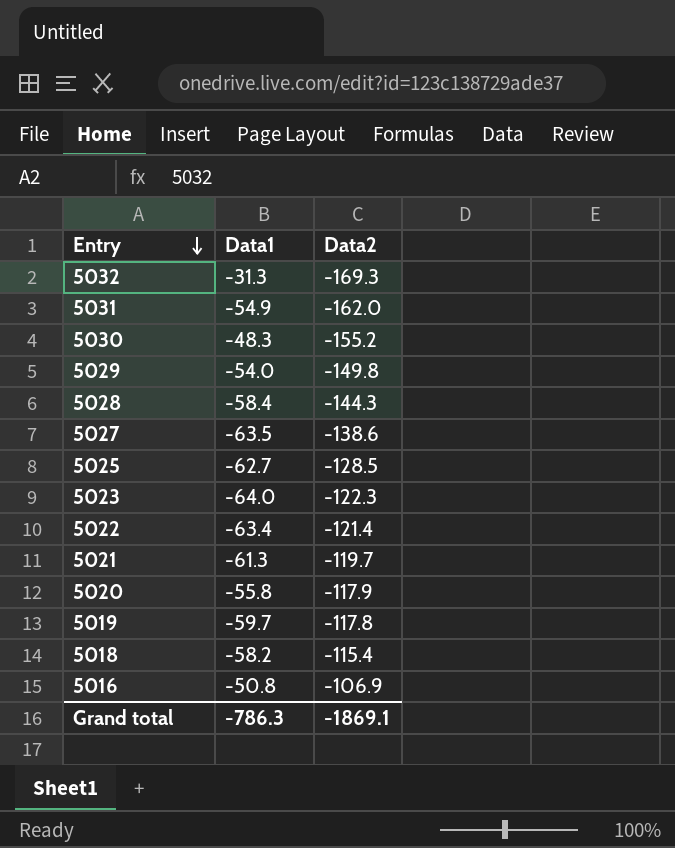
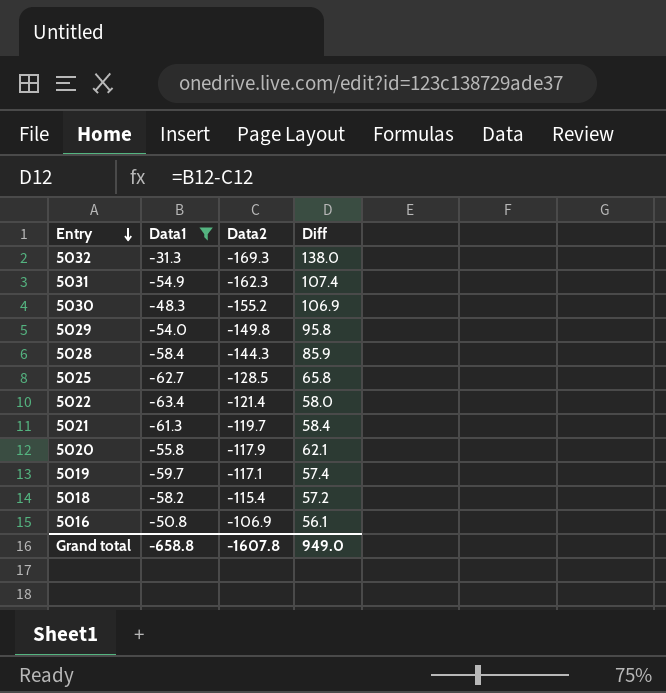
filter: none -> Data1 >= -63.4
column Diff | formula: none -> [Data1] - [Data2]
5031 | Data2: -162.0 -> -162.3
5019 | Data2: -117.8 -> -117.1
Grand total | Data1: -786.3 -> -658.8
Grand total | Data2: -1869.1 -> -1607.8

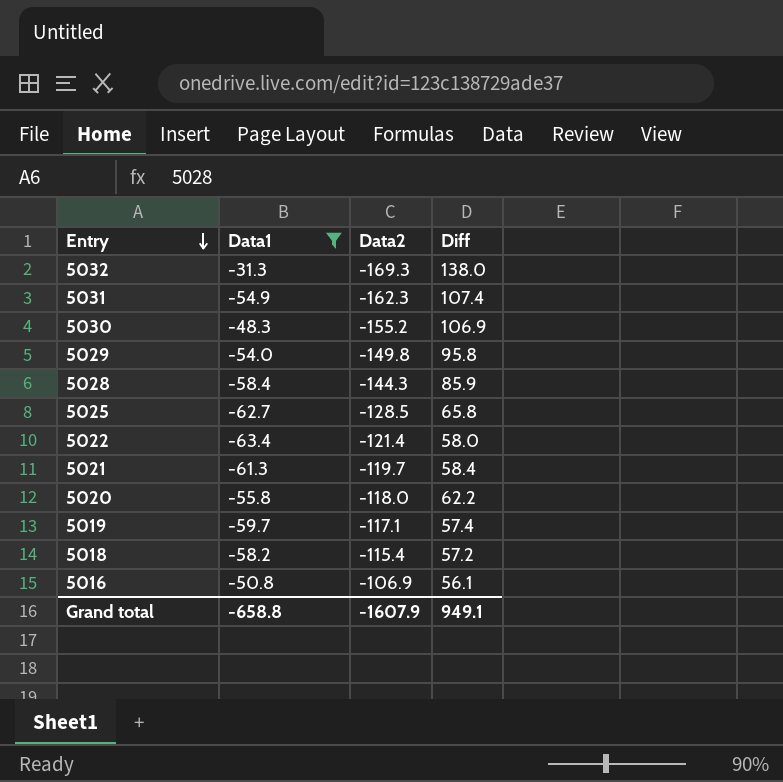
5020 | Data2: -117.9 -> -118.0
5020 | Diff: 62.1 -> 62.2
Grand total | Data2: -1607.8 -> -1607.9
Grand total | Diff: 949.0 -> 949.1

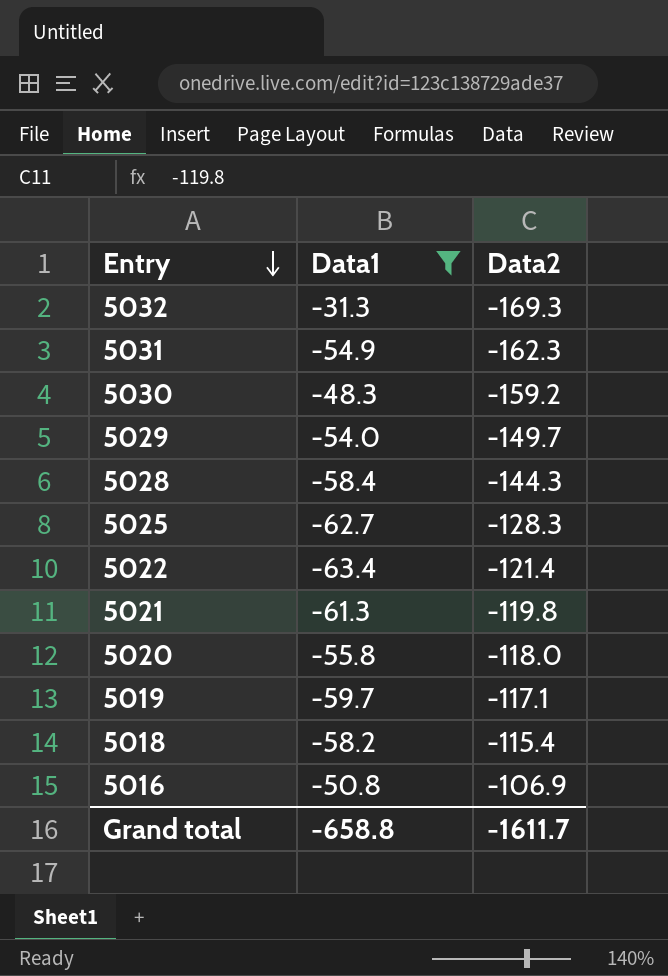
column Diff | formula: [Data1] - [Data2] -> none
5030 | Data2: -155.2 -> -159.2
5029 | Data2: -149.8 -> -149.7
5025 | Data2: -128.5 -> -128.3
5021 | Data2: -119.7 -> -119.8
Grand total | Data2: -1607.9 -> -1611.7

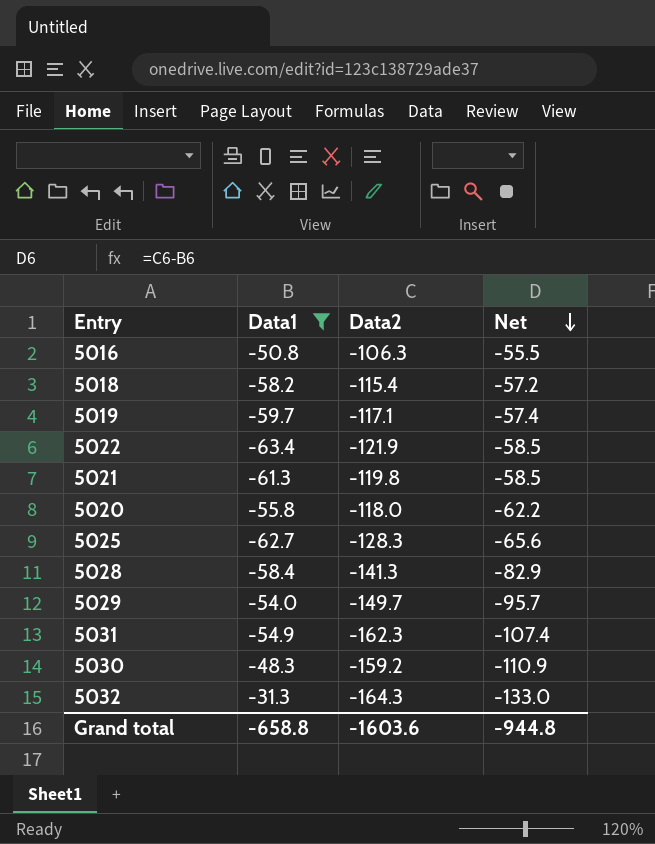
row order: Entry descending -> Net descending
column Net | formula: none -> [Data2] - [Data1]
5016 | Data2: -106.9 -> -106.3
5022 | Data2: -121.4 -> -121.9
5028 | Data2: -144.3 -> -141.3
5032 | Data2: -169.3 -> -164.3
Grand total | Data2: -1611.7 -> -1603.6

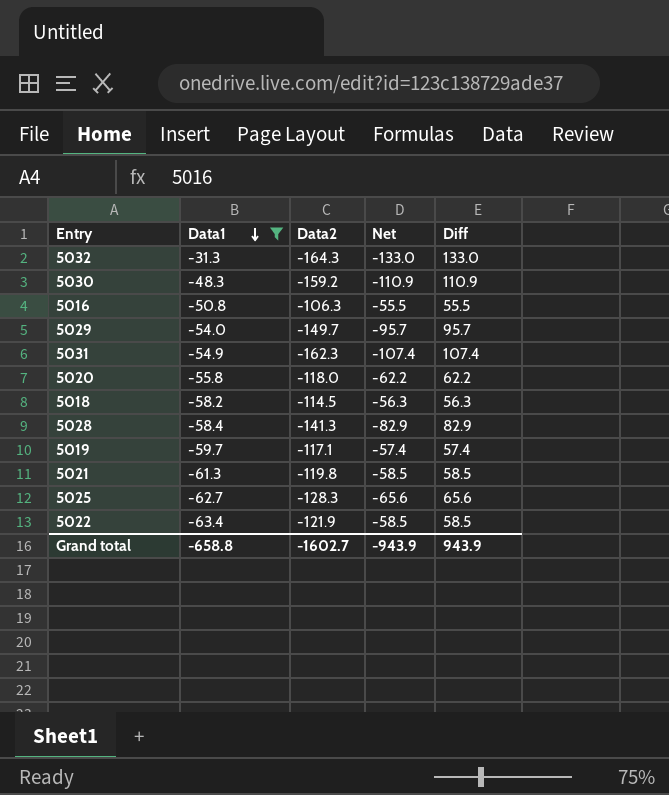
row order: Net descending -> Data1 descending
column Diff | formula: none -> [Data1] - [Data2]
5018 | Data2: -115.4 -> -114.5
5018 | Net: -57.2 -> -56.3
Grand total | Data2: -1603.6 -> -1602.7
Grand total | Net: -944.8 -> -943.9

